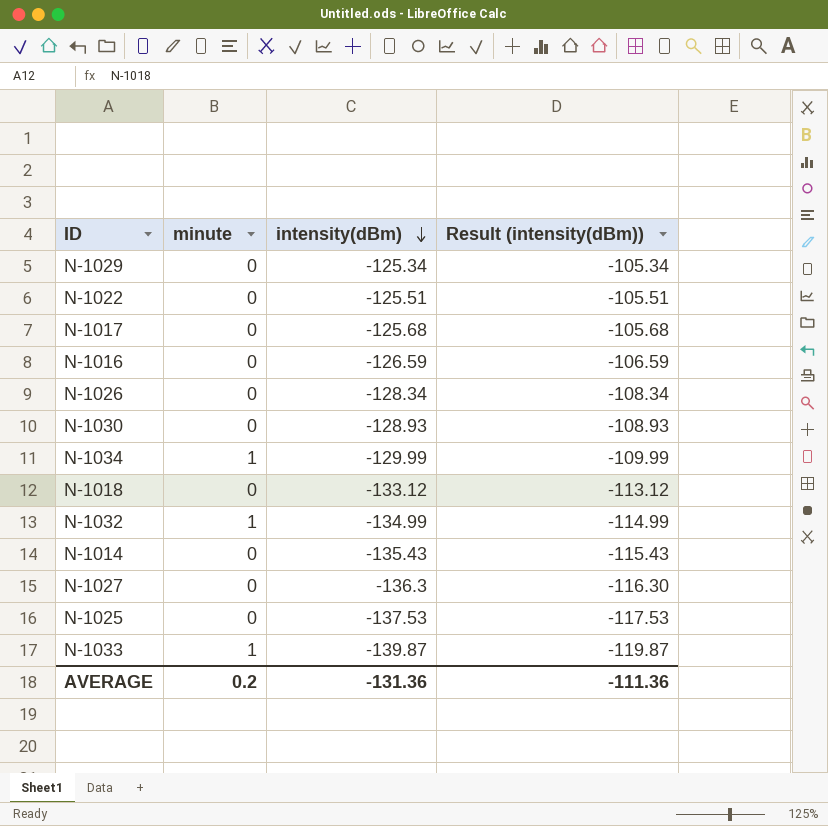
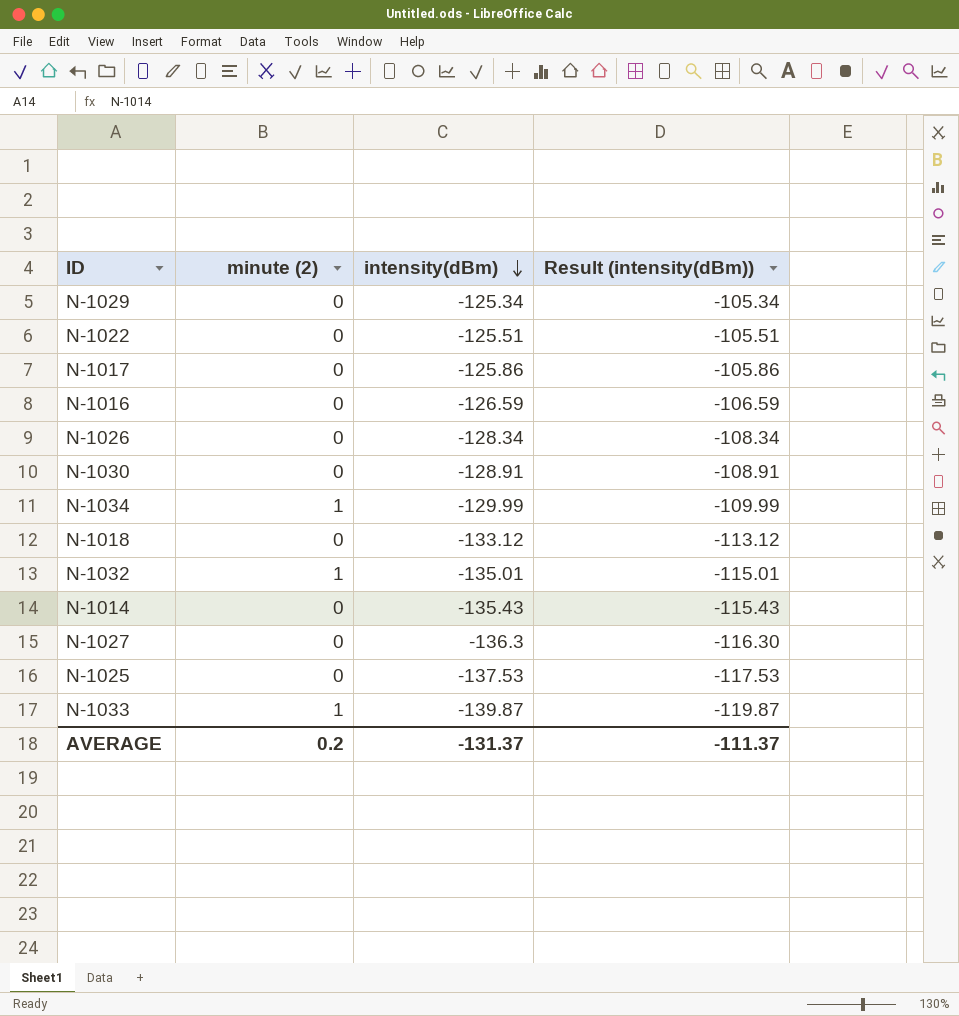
column name: minute -> minute (2)
N-1017 | intensity(dBm): -125.68 -> -125.86
N-1017 | Result (intensity(dBm)): -105.68 -> -105.86
N-1030 | intensity(dBm): -128.93 -> -128.91
N-1030 | Result (intensity(dBm)): -108.93 -> -108.91
N-1032 | intensity(dBm): -134.99 -> -135.01
N-1032 | Result (intensity(dBm)): -114.99 -> -115.01
AVERAGE | intensity(dBm): -131.36 -> -131.37
AVERAGE | Result (intensity(dBm)): -111.36 -> -111.37

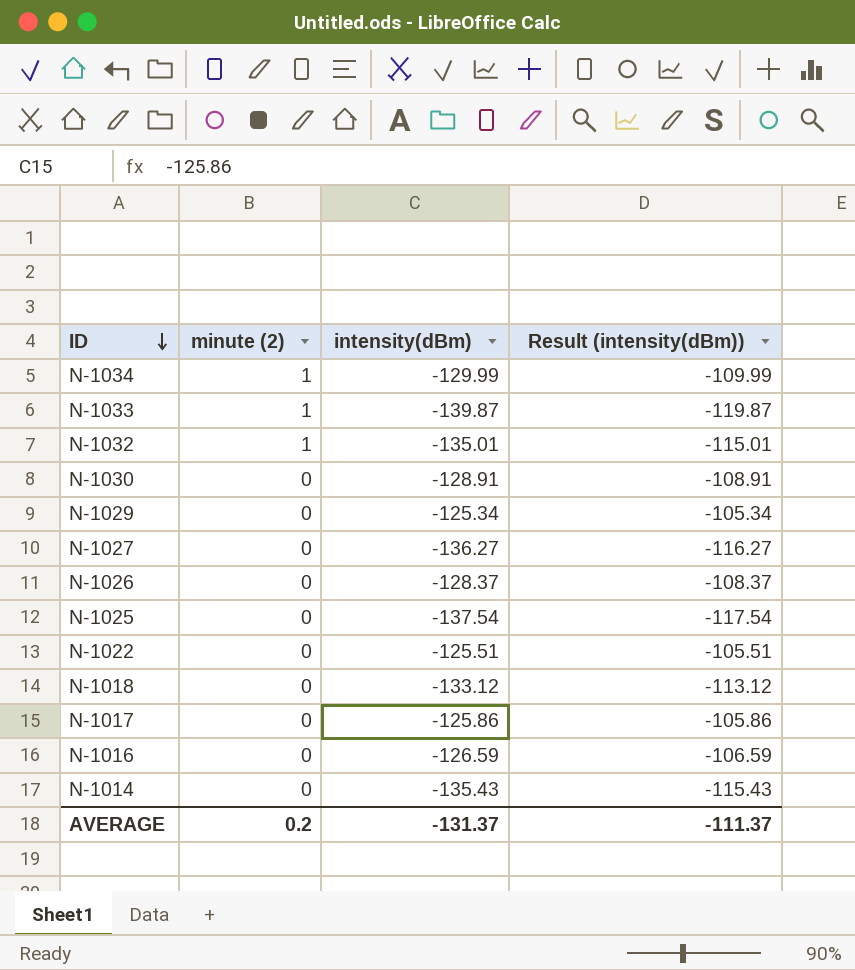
row order: intensity(dBm) descending -> ID descending
N-1027 | intensity(dBm): -136.3 -> -136.27
N-1027 | Result (intensity(dBm)): -116.30 -> -116.27
N-1026 | intensity(dBm): -128.34 -> -128.37
N-1026 | Result (intensity(dBm)): -108.34 -> -108.37
N-1025 | intensity(dBm): -137.53 -> -137.54
N-1025 | Result (intensity(dBm)): -117.53 -> -117.54

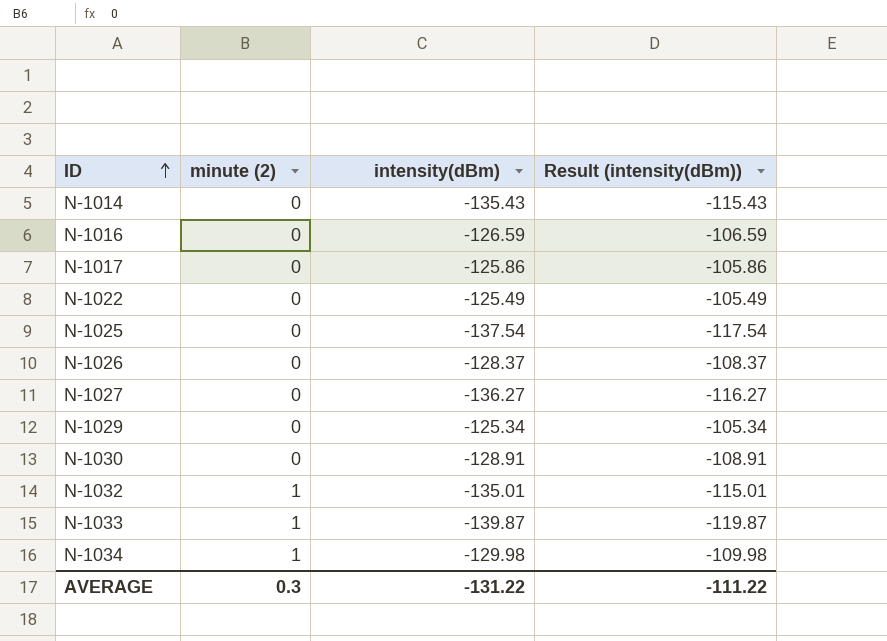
row order: ID descending -> ID ascending
row N-1018: 0 | -133.12 | -113.12 -> none
N-1022 | intensity(dBm): -125.51 -> -125.49
N-1022 | Result (intensity(dBm)): -105.51 -> -105.49
N-1034 | intensity(dBm): -129.99 -> -129.98
N-1034 | Result (intensity(dBm)): -109.99 -> -109.98
AVERAGE | minute (2): 0.2 -> 0.3
AVERAGE | intensity(dBm): -131.37 -> -131.22
AVERAGE | Result (intensity(dBm)): -111.37 -> -111.22

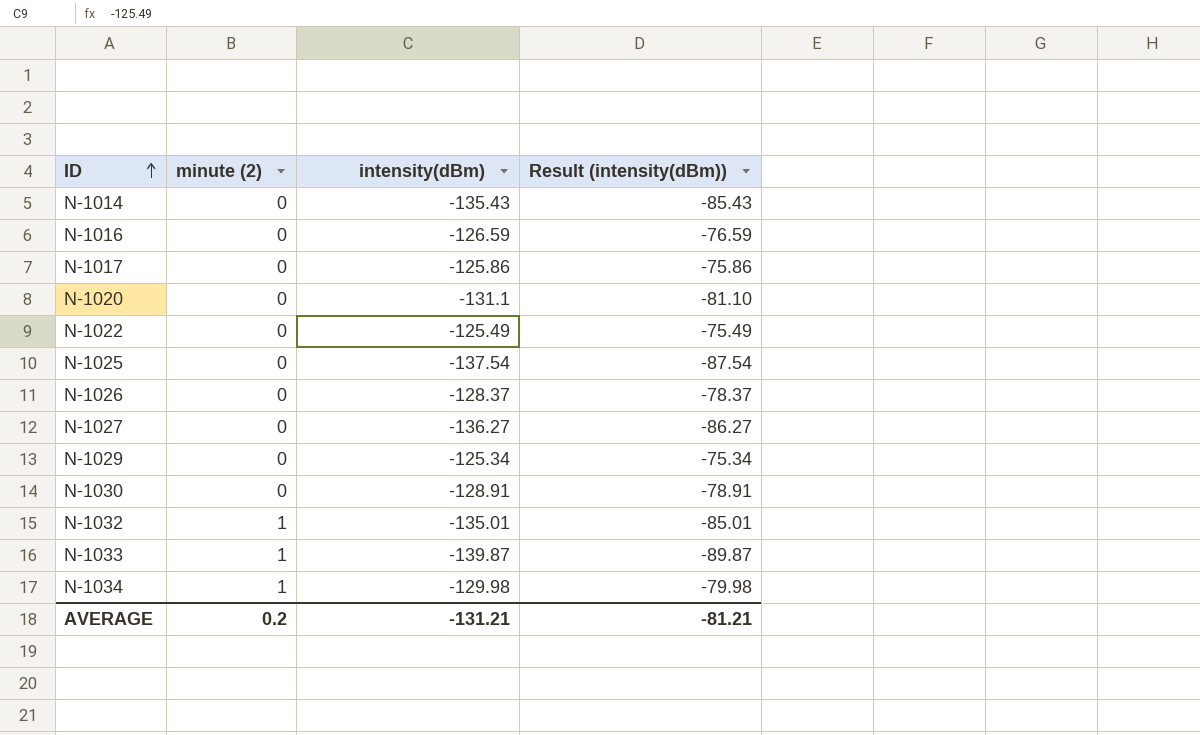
column Result (intensity(dBm)) | formula: [intensity(dBm)] + 20 -> [intensity(dBm)] + 50
row N-1020: none -> 0 | -131.1 | -81.10
AVERAGE | minute (2): 0.3 -> 0.2
AVERAGE | intensity(dBm): -131.22 -> -131.21
AVERAGE | Result (intensity(dBm)): -111.22 -> -81.21

